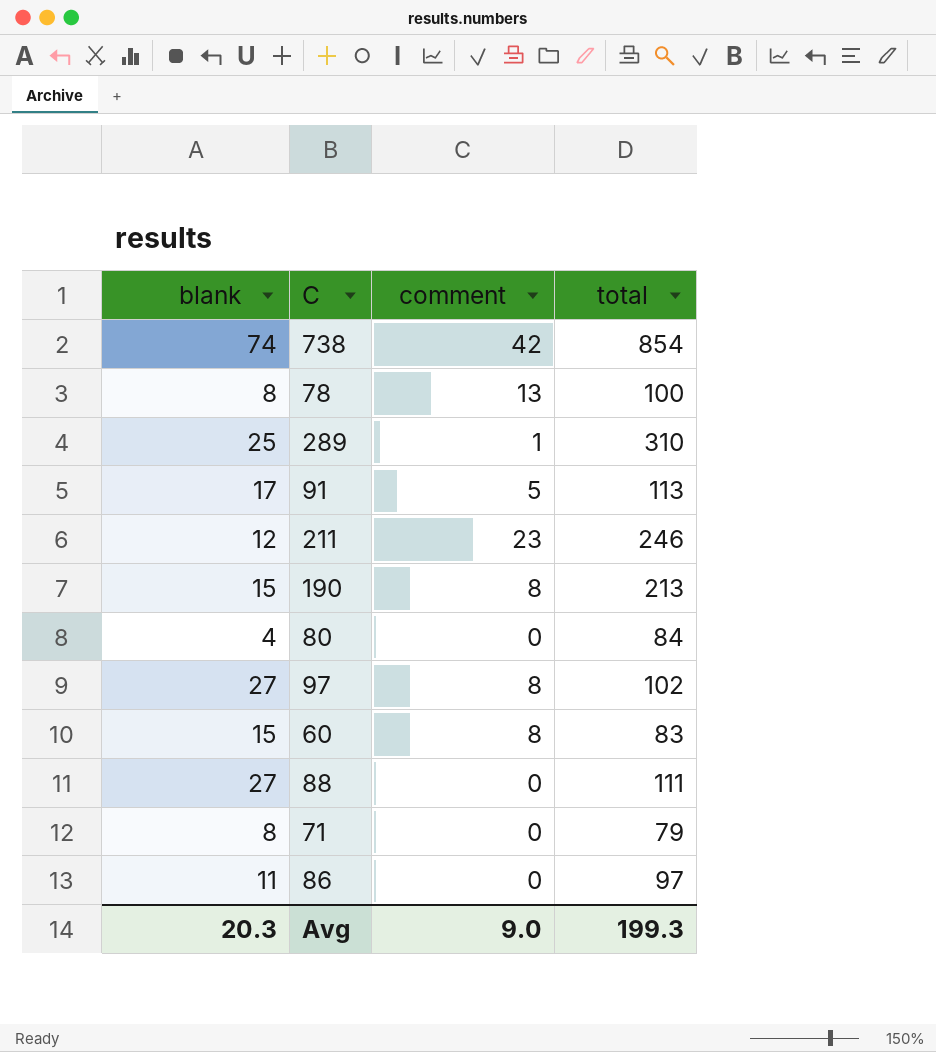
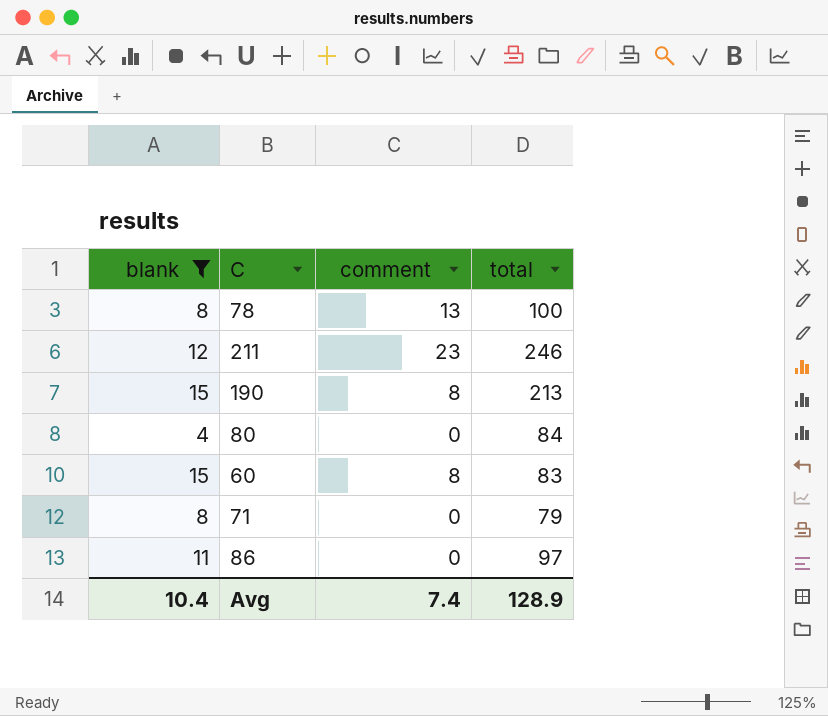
filter: none -> blank <= 15
Avg | blank: 20.3 -> 10.4
Avg | comment: 9.0 -> 7.4
Avg | total: 199.3 -> 128.9

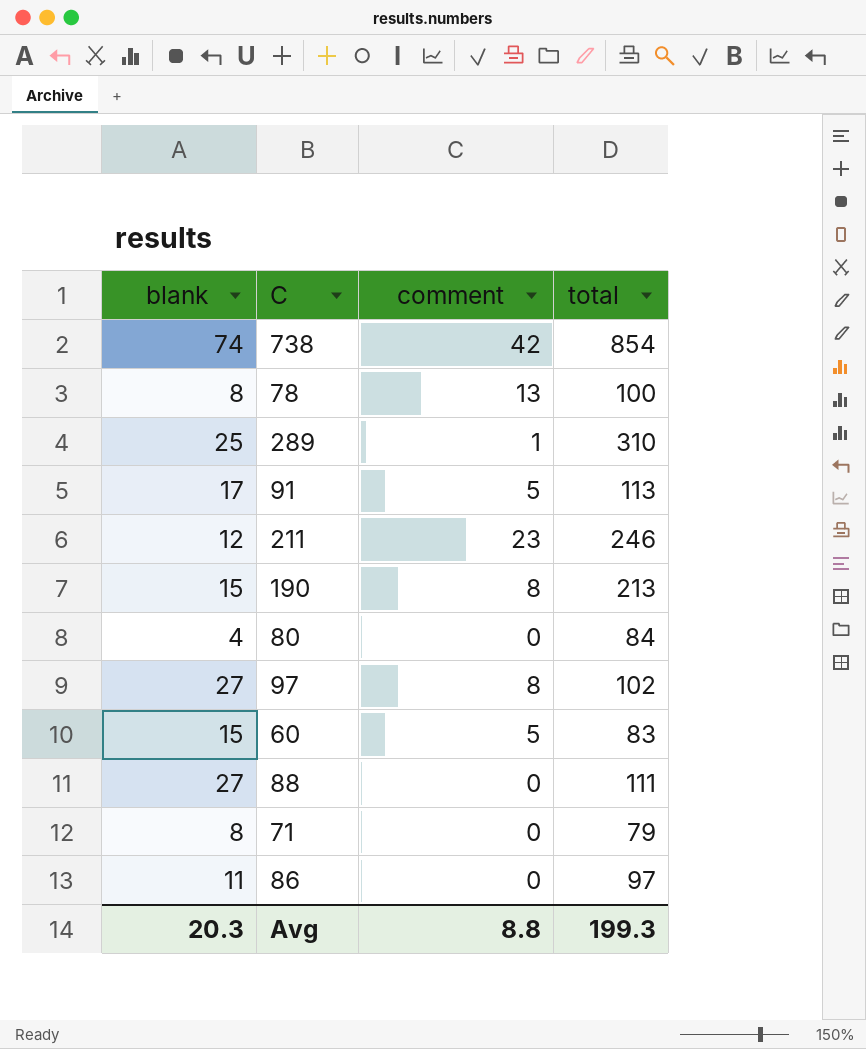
filter: blank <= 15 -> none
60 | comment: 8 -> 5
Avg | blank: 10.4 -> 20.3
Avg | comment: 7.4 -> 8.8
Avg | total: 128.9 -> 199.3

